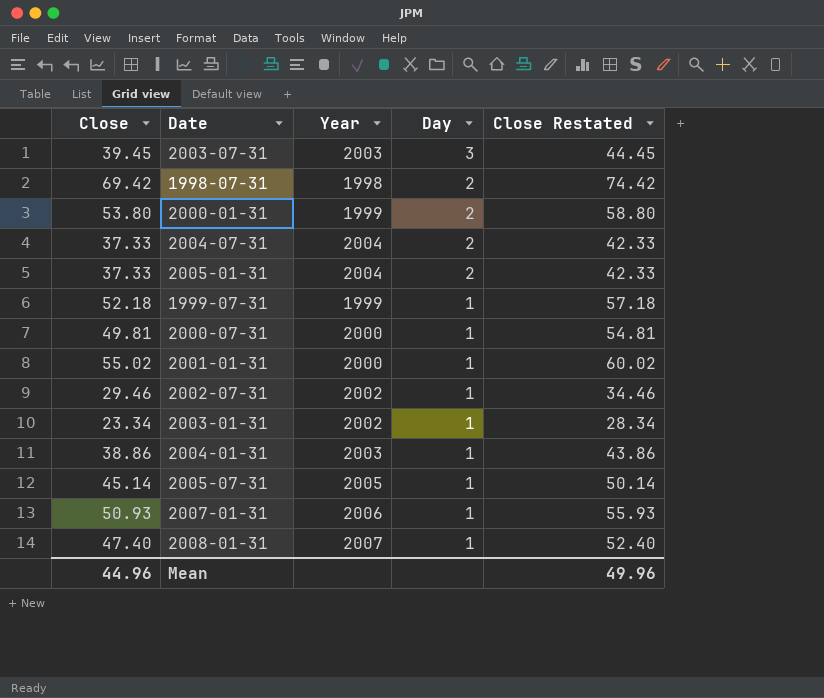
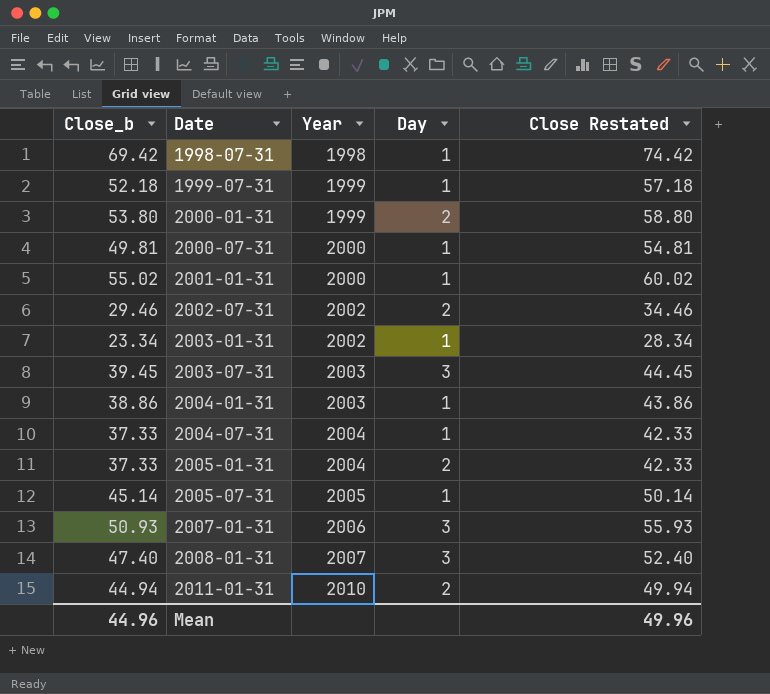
row order: Day descending -> Date ascending
column name: Close -> Close_b
1998-07-31 | Day: 2 -> 1
2002-07-31 | Day: 1 -> 2
2004-07-31 | Day: 2 -> 1
2007-01-31 | Day: 1 -> 3
2008-01-31 | Day: 1 -> 3
row 2011-01-31: none -> 44.94 | 2010 | 2 | 49.94

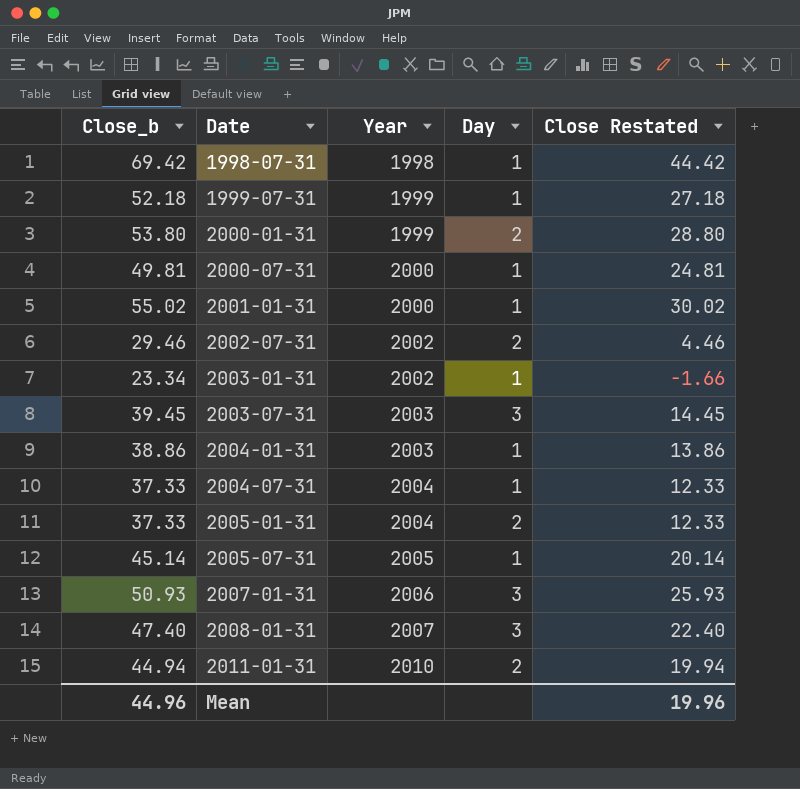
column Close Restated | formula: [Close_b] + 5 -> [Close_b] - 25
Mean | Close Restated: 49.96 -> 19.96

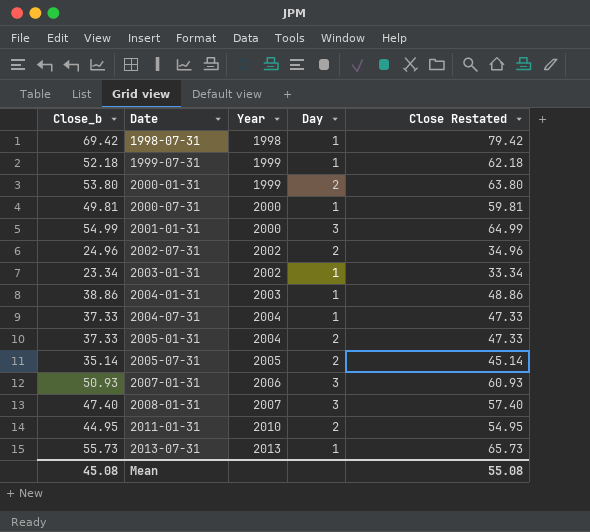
column Close Restated | formula: [Close_b] - 25 -> [Close_b] + 10
row 2003-07-31: 39.45 | 2003 | 3 | 14.45 -> none
2001-01-31 | Close_b: 55.02 -> 54.99
2001-01-31 | Day: 1 -> 3
2002-07-31 | Close_b: 29.46 -> 24.96
2005-07-31 | Close_b: 45.14 -> 35.14
2005-07-31 | Day: 1 -> 2
2011-01-31 | Close_b: 44.94 -> 44.95
row 2013-07-31: none -> 55.73 | 2013 | 1 | 65.73
Mean | Close_b: 44.96 -> 45.08
Mean | Close Restated: 19.96 -> 55.08

